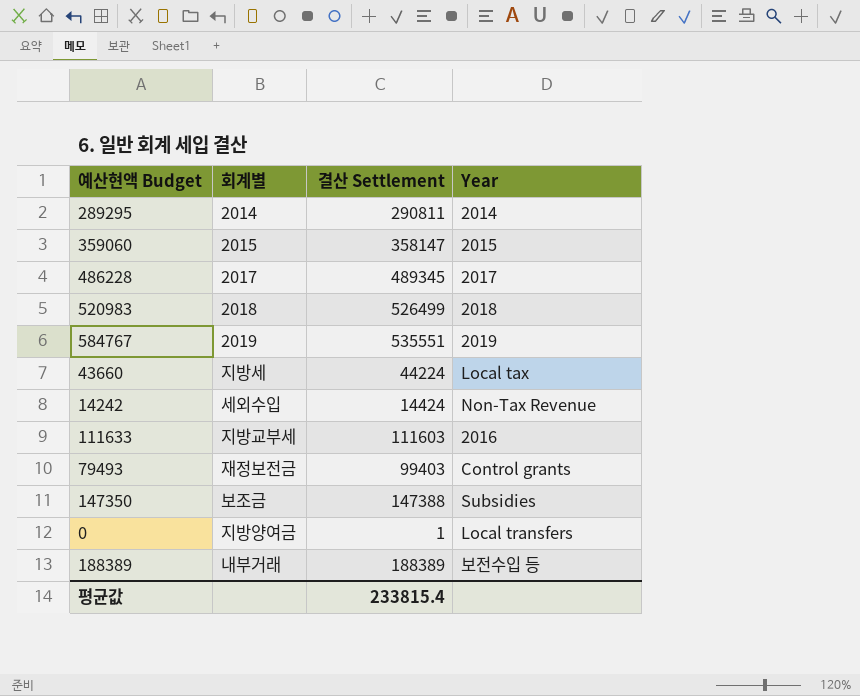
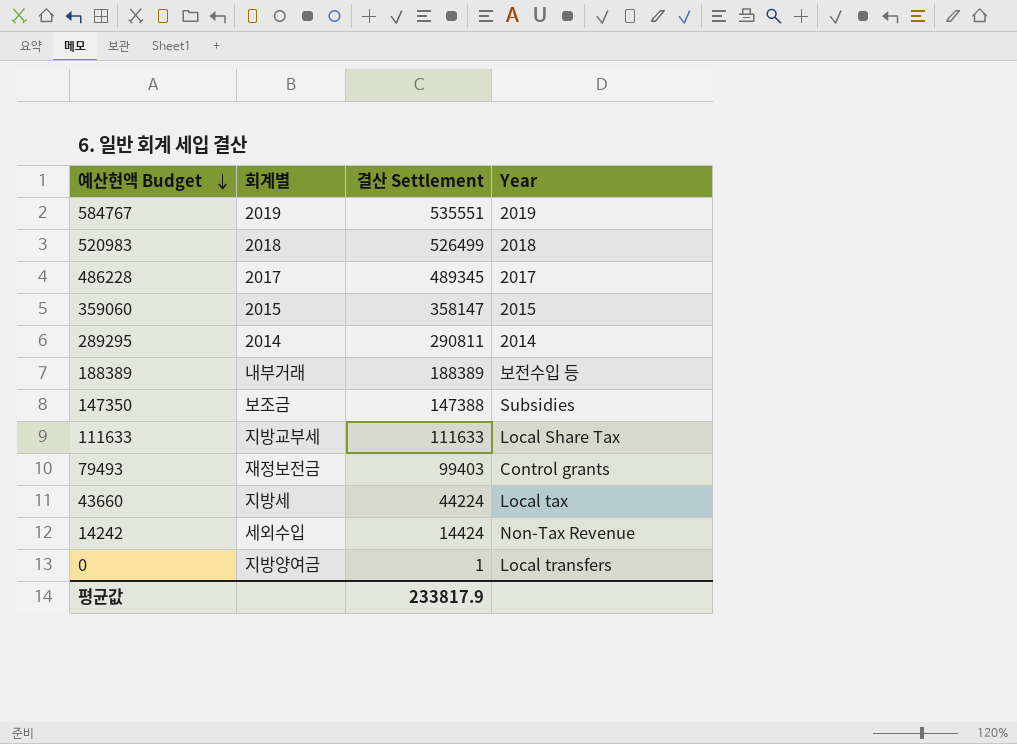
row order: none -> 예산현액 Budget descending
111633 | 결산 Settlement: 111603 -> 111633
111633 | Year: 2016 -> Local Share Tax
평균값 | 결산 Settlement: 233815.4 -> 233817.9

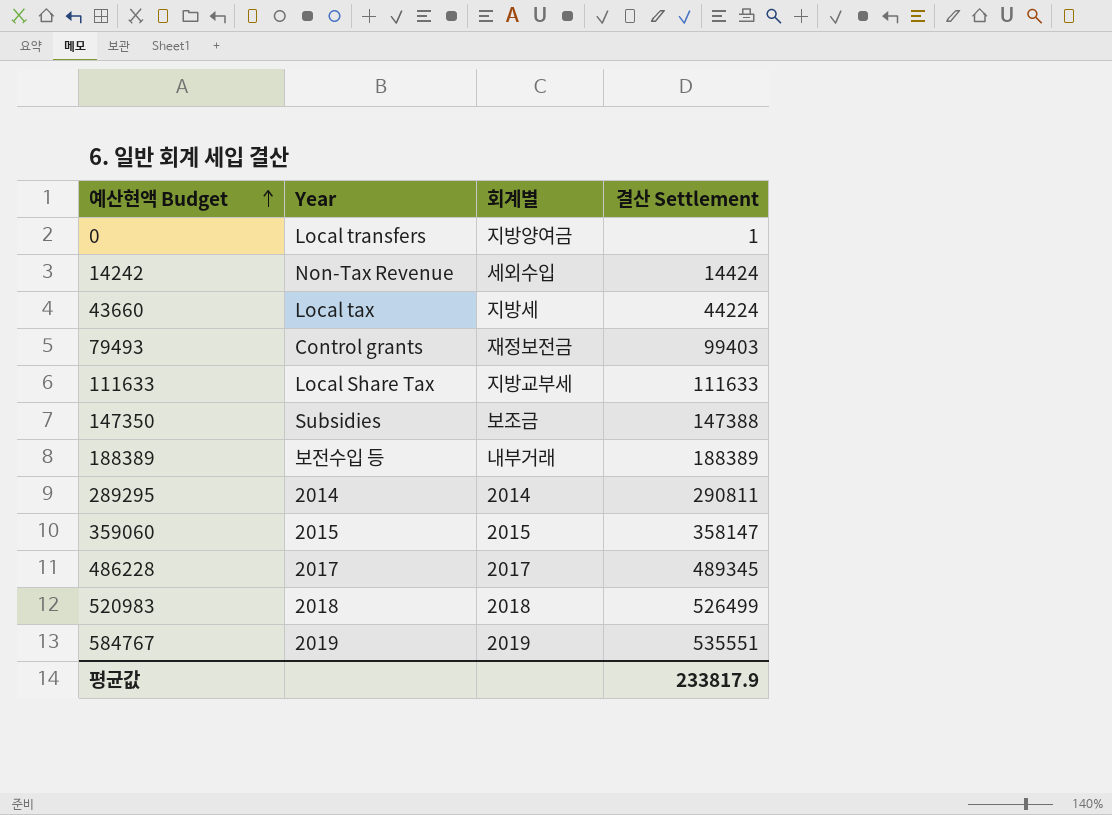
row order: 예산현액 Budget descending -> 예산현액 Budget ascending
column Year | position: 4 -> 2

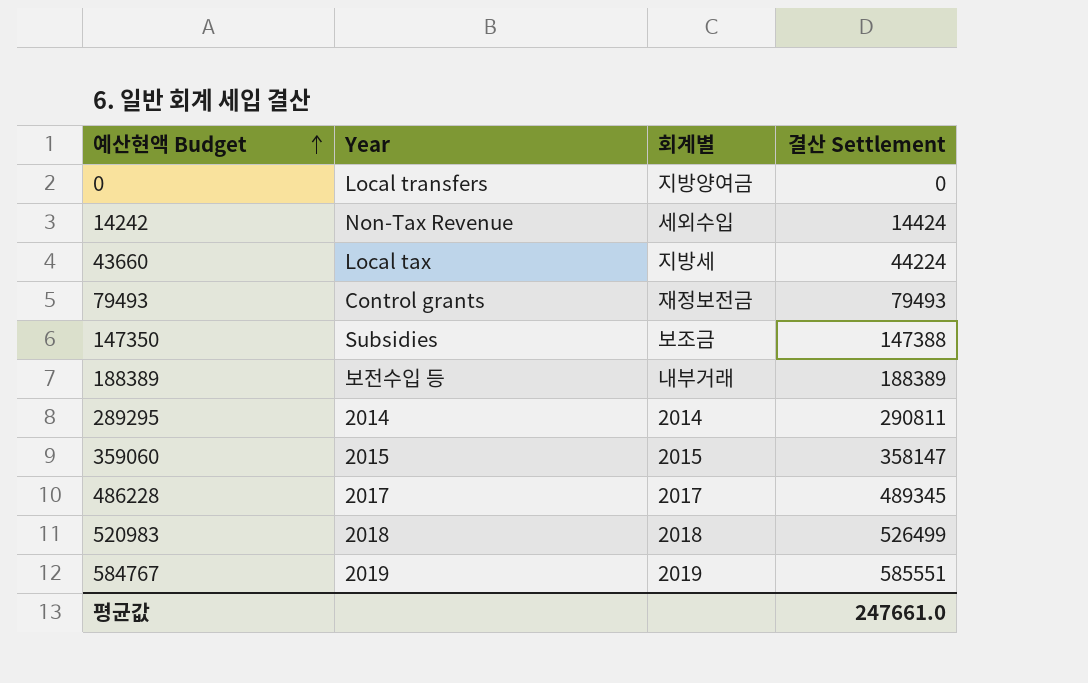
row 111633: Local Share Tax | 지방교부세 | 111633 -> none
0 | 결산 Settlement: 1 -> 0
79493 | 결산 Settlement: 99403 -> 79493
584767 | 결산 Settlement: 535551 -> 585551
평균값 | 결산 Settlement: 233817.9 -> 247661.0

